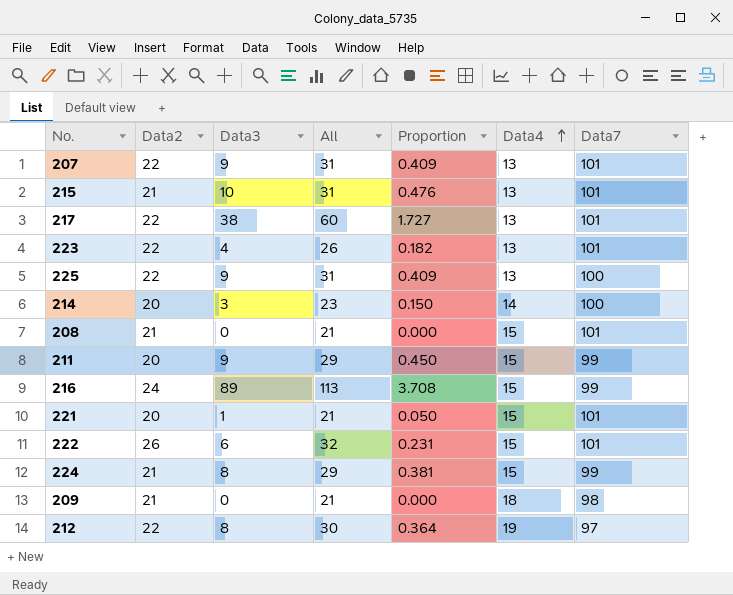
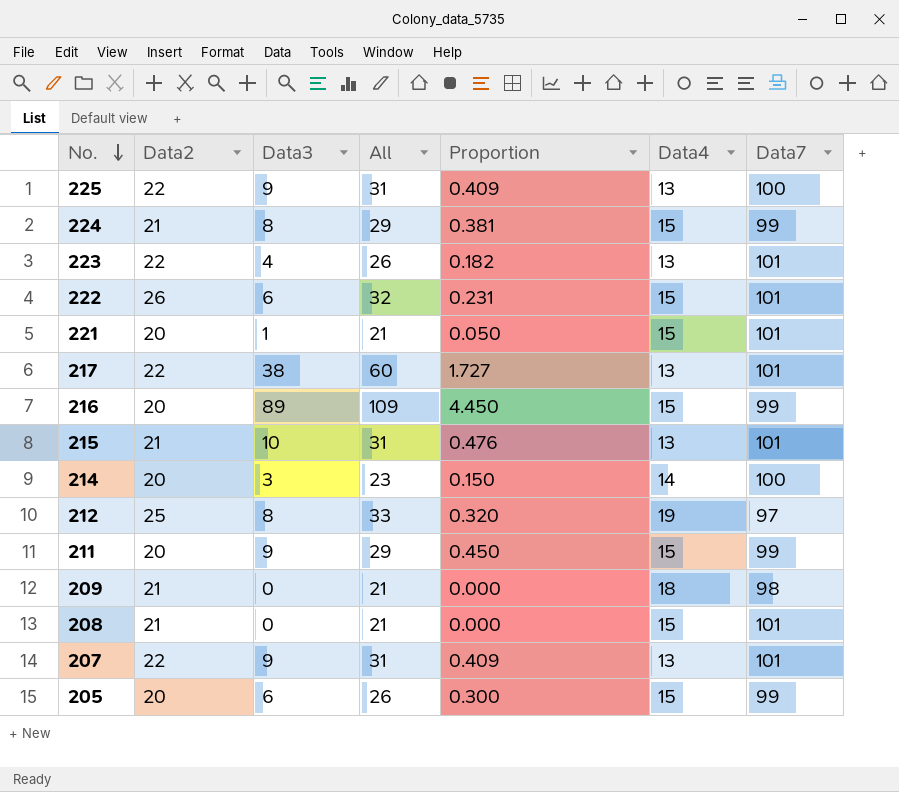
row order: Data4 ascending -> No. descending
216 | Data2: 24 -> 20
216 | All: 113 -> 109
216 | Proportion: 3.708 -> 4.450
212 | Data2: 22 -> 25
212 | All: 30 -> 33
212 | Proportion: 0.364 -> 0.320
row 205: none -> 20 | 6 | 26 | 0.300 | 15 | 99

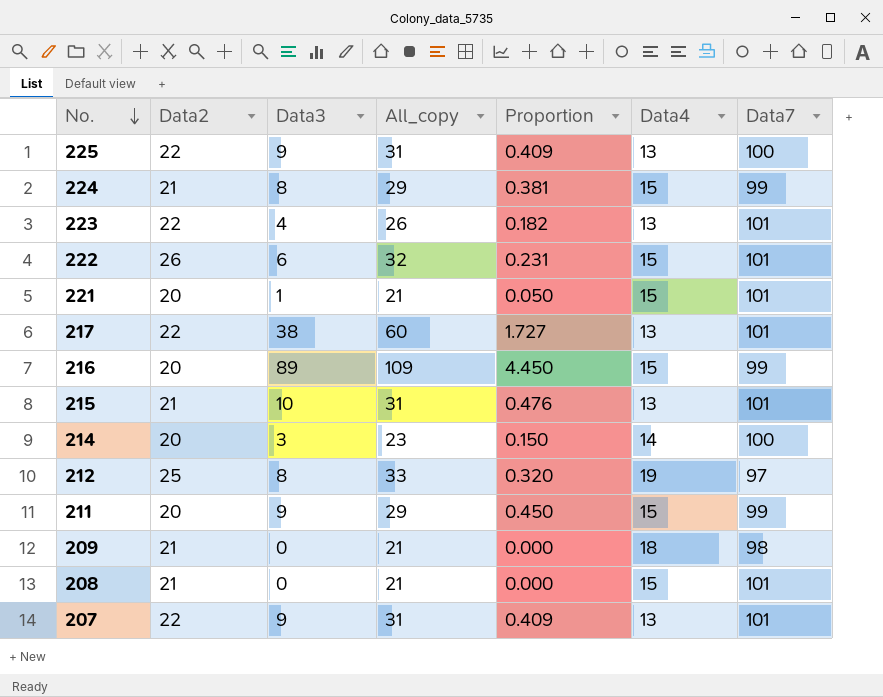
column name: All -> All_copy
row 205: 20 | 6 | 26 | 0.300 | 15 | 99 -> none

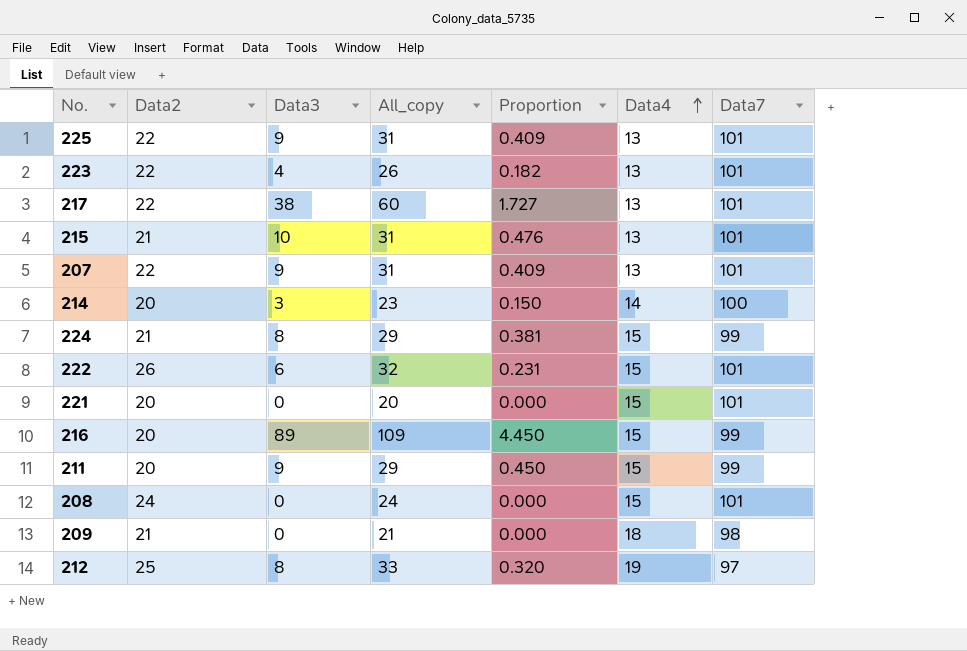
row order: No. descending -> Data4 ascending
225 | Data7: 100 -> 101
221 | Data3: 1 -> 0
221 | All_copy: 21 -> 20
221 | Proportion: 0.050 -> 0.000
208 | Data2: 21 -> 24
208 | All_copy: 21 -> 24

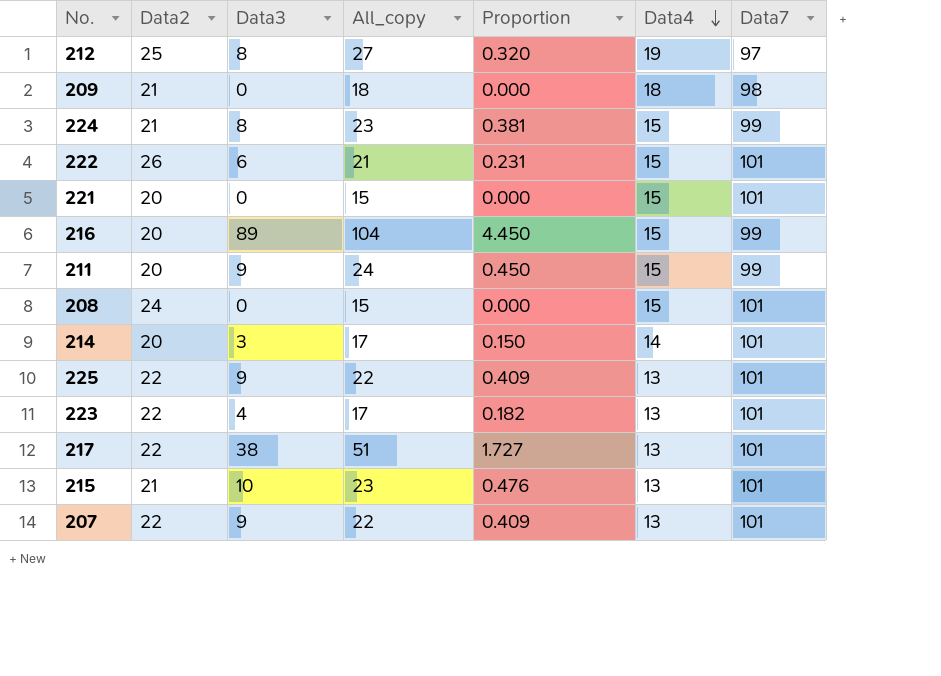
row order: Data4 ascending -> Data4 descending
column All_copy | formula: [Data2] + [Data3] -> [Data3] + [Data4]
214 | Data7: 100 -> 101

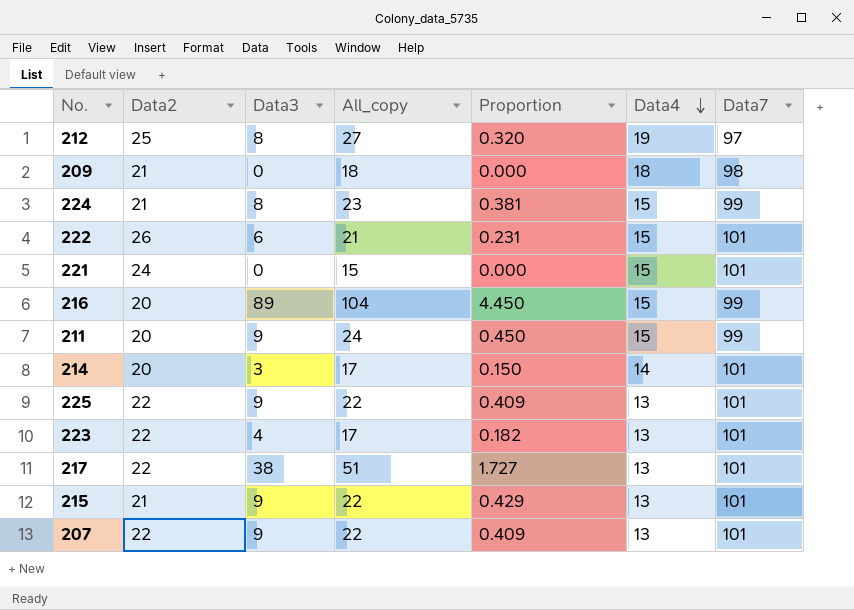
row 208: 24 | 0 | 15 | 0.000 | 15 | 101 -> none
221 | Data2: 20 -> 24
215 | Data3: 10 -> 9
215 | All_copy: 23 -> 22
215 | Proportion: 0.476 -> 0.429

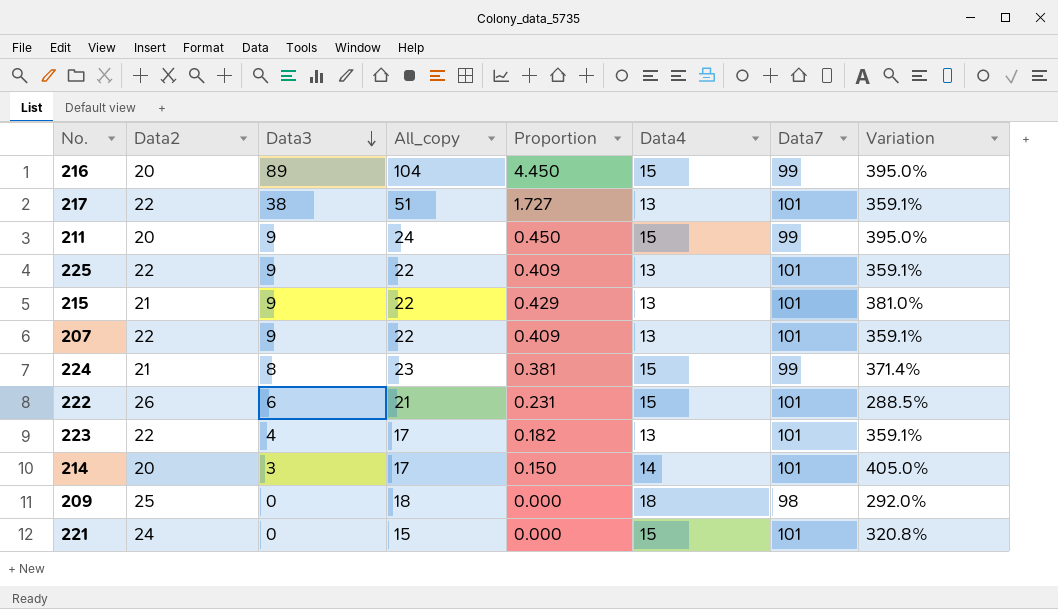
row order: Data4 descending -> Data3 descending
column Variation | formula: none -> ([Data7] - [Data2]) / [Data2]
row 212: 25 | 8 | 27 | 0.320 | 19 | 97 -> none
209 | Data2: 21 -> 25

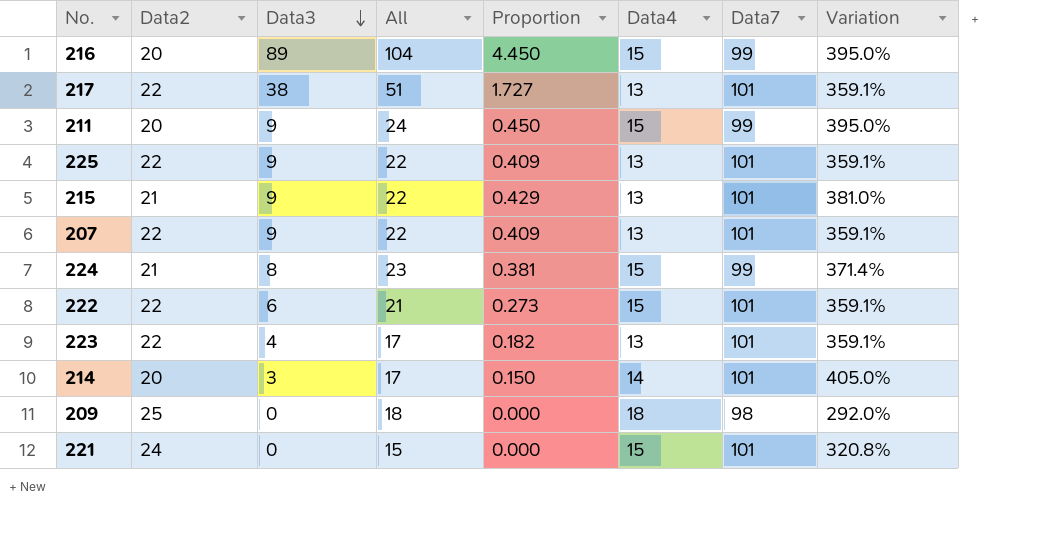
column name: All_copy -> All
222 | Data2: 26 -> 22
222 | Proportion: 0.231 -> 0.273
222 | Variation: 288.5% -> 359.1%

